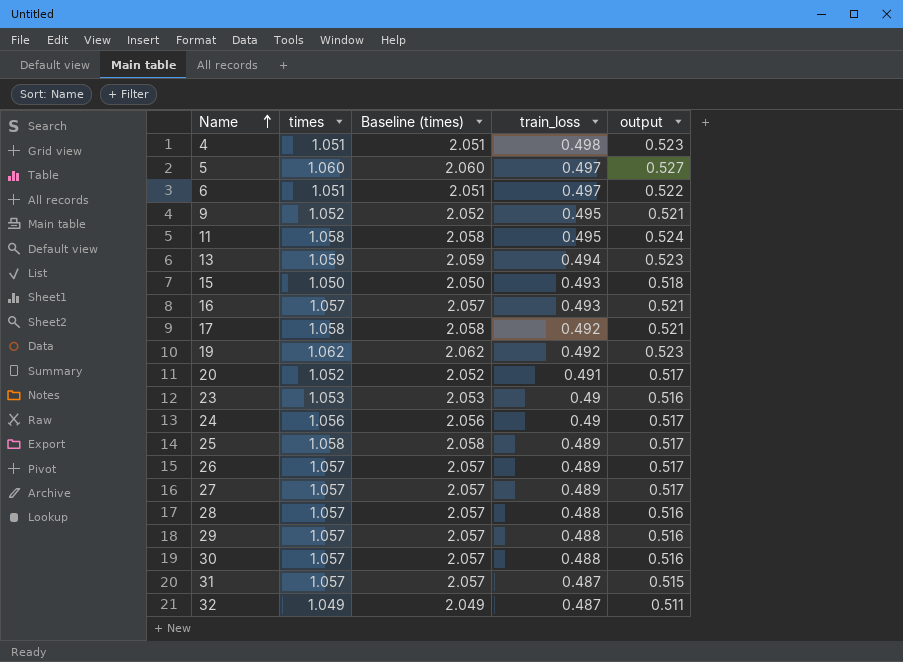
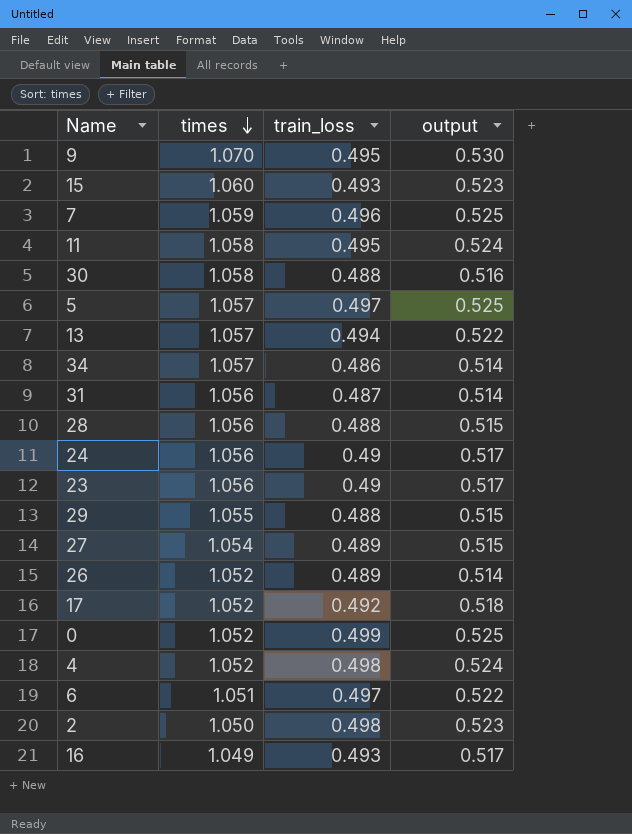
row order: Name ascending -> times descending
column Baseline (times) | formula: [times] + 1 -> none
row 19: 1.062 | 2.062 | 0.492 | 0.523 -> none
row 20: 1.052 | 2.052 | 0.491 | 0.517 -> none
row 25: 1.058 | 2.058 | 0.489 | 0.517 -> none
row 32: 1.049 | 2.049 | 0.487 | 0.511 -> none
9 | times: 1.052 -> 1.070
9 | output: 0.521 -> 0.530
15 | times: 1.050 -> 1.060
15 | output: 0.518 -> 0.523
row 7: none -> 1.059 | 0.496 | 0.525
30 | times: 1.057 -> 1.058
5 | times: 1.060 -> 1.057
5 | output: 0.527 -> 0.525
13 | times: 1.059 -> 1.057
13 | output: 0.523 -> 0.522
row 34: none -> 1.057 | 0.486 | 0.514
31 | times: 1.057 -> 1.056
31 | output: 0.515 -> 0.514
28 | times: 1.057 -> 1.056
28 | output: 0.516 -> 0.515
23 | times: 1.053 -> 1.056
23 | output: 0.516 -> 0.517
29 | times: 1.057 -> 1.055
29 | output: 0.516 -> 0.515
27 | times: 1.057 -> 1.054
27 | output: 0.517 -> 0.515
26 | times: 1.057 -> 1.052
26 | output: 0.517 -> 0.514
17 | times: 1.058 -> 1.052
17 | output: 0.521 -> 0.518
row 0: none -> 1.052 | 0.499 | 0.525
4 | times: 1.051 -> 1.052
4 | output: 0.523 -> 0.524
row 2: none -> 1.050 | 0.498 | 0.523
16 | times: 1.057 -> 1.049
16 | output: 0.521 -> 0.517

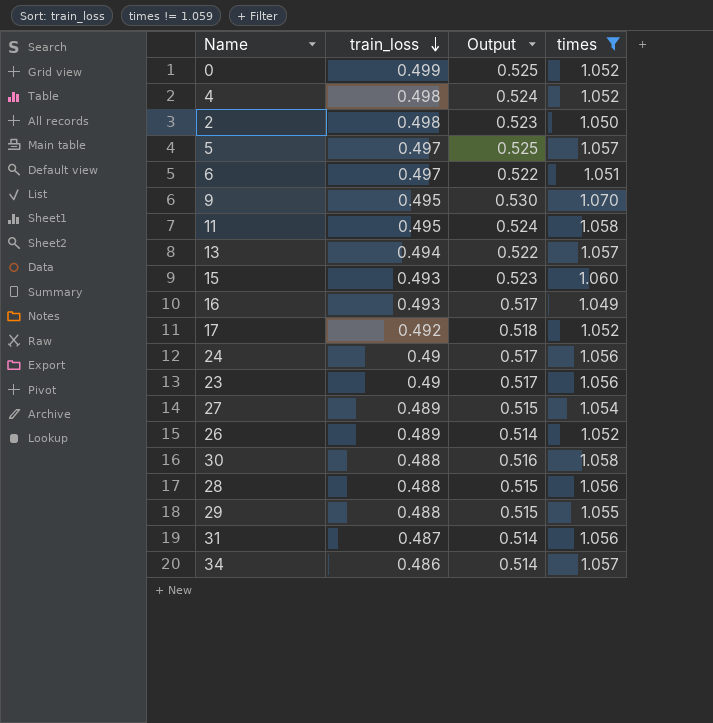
filter: none -> times != 1.059
row order: times descending -> train_loss descending
column name: output -> Output
column times | position: 2 -> 4

